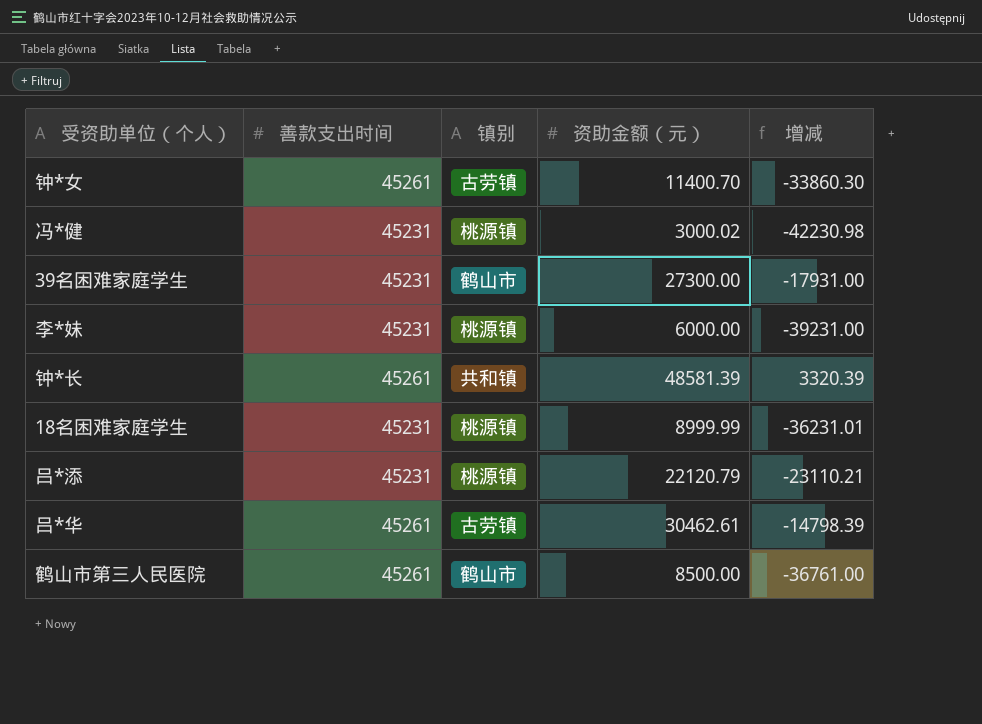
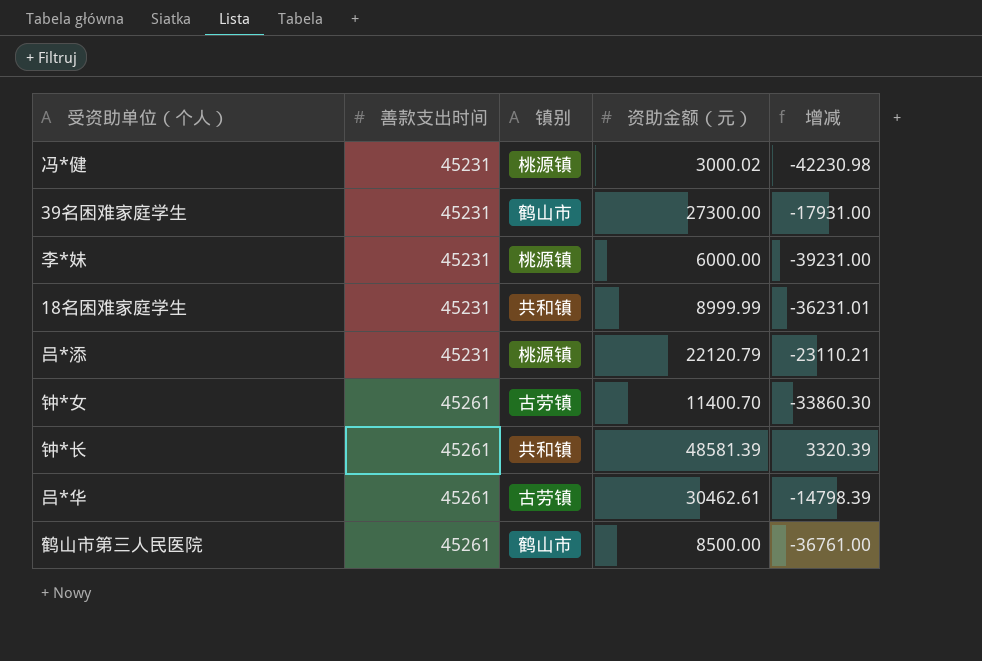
row order: none -> 善款支出时间 ascending
18名困难家庭学生 | 镇别: 桃源镇 -> 共和镇

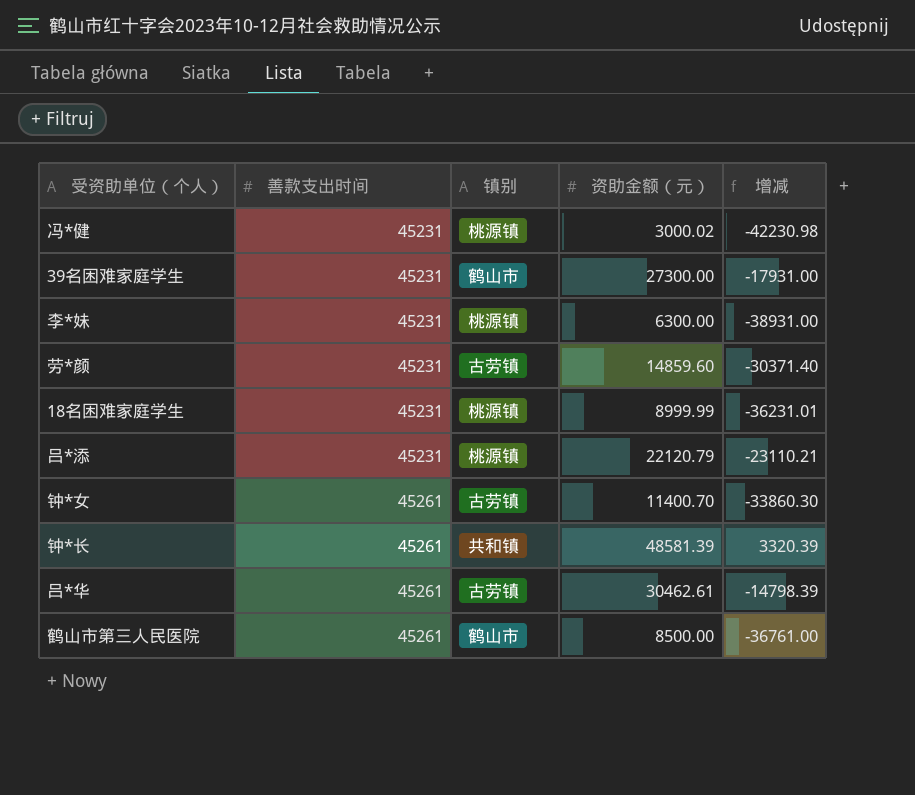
李*妹 | 资助金额（元）: 6000.00 -> 6300.00
李*妹 | 增减: -39231.00 -> -38931.00
row 劳*颜: none -> 45231 | 古劳镇 | 14859.60 | -30371.40
18名困难家庭学生 | 镇别: 共和镇 -> 桃源镇

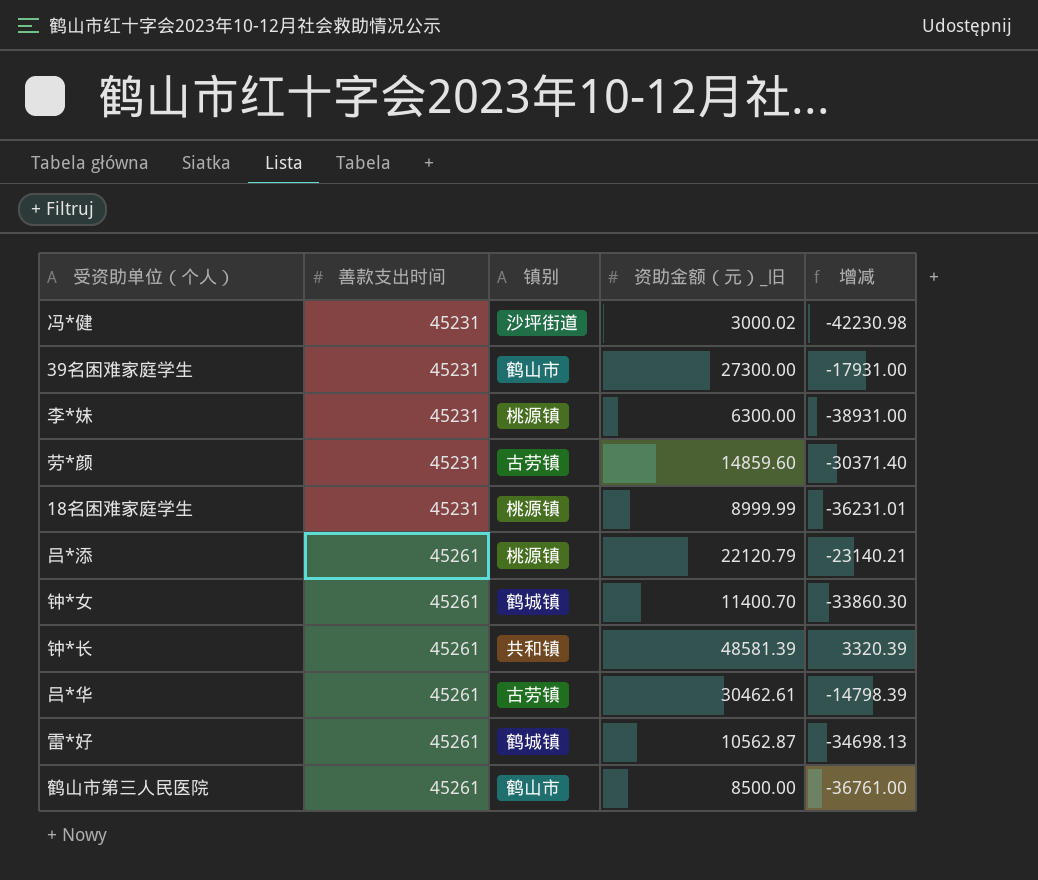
column name: 资助金额（元） -> 资助金额（元）_旧
冯*健 | 镇别: 桃源镇 -> 沙坪街道
吕*添 | 善款支出时间: 45231 -> 45261
吕*添 | 增减: -23110.21 -> -23140.21
钟*女 | 镇别: 古劳镇 -> 鹤城镇
row 雷*好: none -> 45261 | 鹤城镇 | 10562.87 | -34698.13

